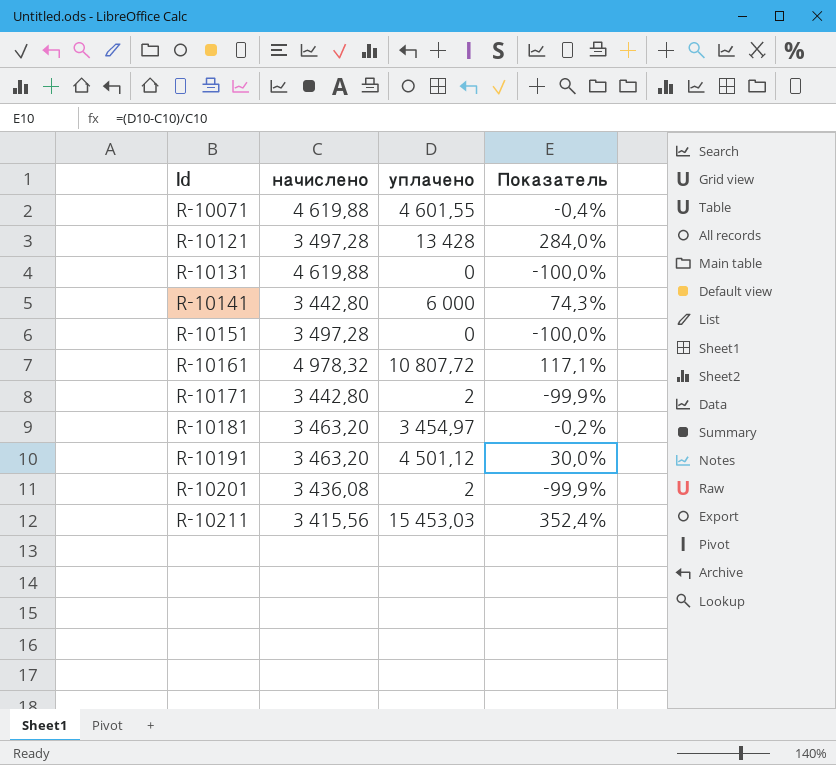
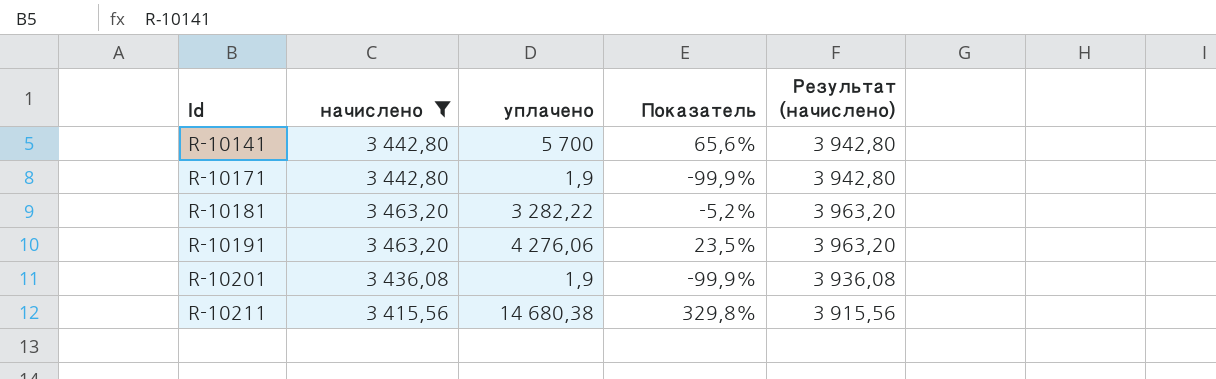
filter: none -> начислено <= 3 463,20
column Результат (начислено) | formula: none -> [начислено] + 500
R-10141 | уплачено: 6 000 -> 5 700
R-10141 | Показатель: 74,3% -> 65,6%
R-10171 | уплачено: 2 -> 1,9
R-10181 | уплачено: 3 454,97 -> 3 282,22
R-10181 | Показатель: -0,2% -> -5,2%
R-10191 | уплачено: 4 501,12 -> 4 276,06
R-10191 | Показатель: 30,0% -> 23,5%
R-10201 | уплачено: 2 -> 1,9
R-10211 | уплачено: 15 453,03 -> 14 680,38
R-10211 | Показатель: 352,4% -> 329,8%

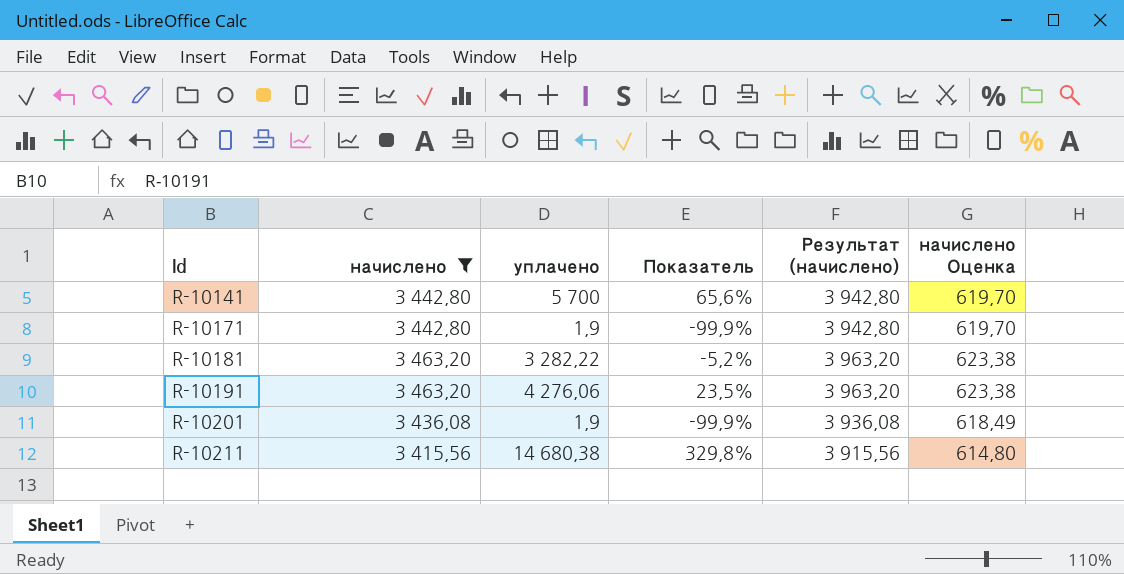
column начислено Оценка | formula: none -> [начислено] * 0,18

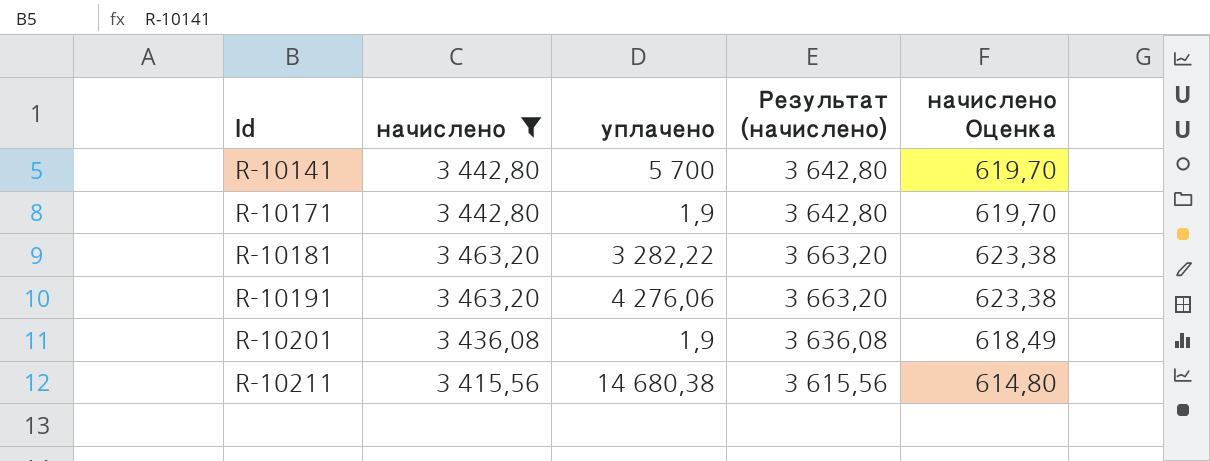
column Показатель | formula: ([уплачено] - [начислено]) / [начислено] -> none
column Результат (начислено) | formula: [начислено] + 500 -> [начислено] + 200

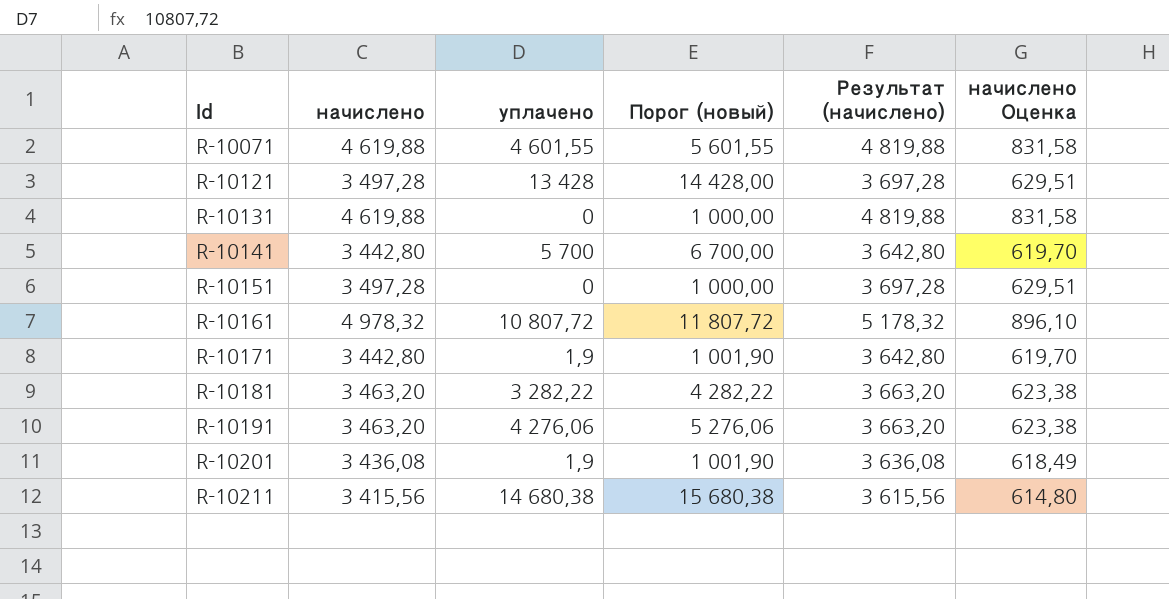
filter: начислено <= 3 463,20 -> none
column Порог (новый) | formula: none -> [уплачено] + 1000

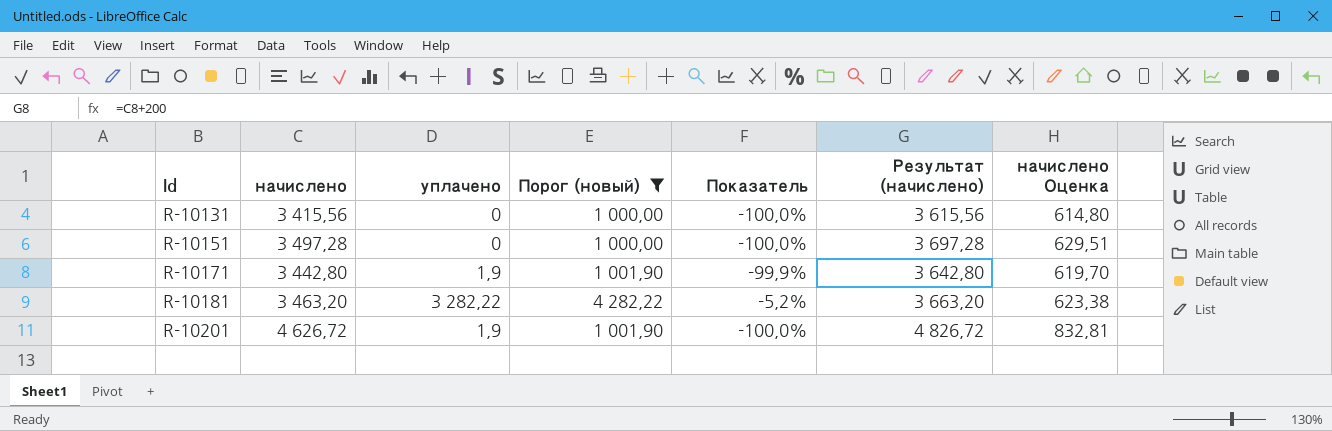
filter: none -> Порог (новый) <= 4 282,22
column Показатель | formula: none -> ([уплачено] - [начислено]) / [начислено]
R-10131 | начислено: 4 619,88 -> 3 415,56
R-10131 | Результат (начислено): 4 819,88 -> 3 615,56
R-10131 | начислено Оценка: 831,58 -> 614,80
R-10201 | начислено: 3 436,08 -> 4 626,72
R-10201 | Результат (начислено): 3 636,08 -> 4 826,72
R-10201 | начислено Оценка: 618,49 -> 832,81

